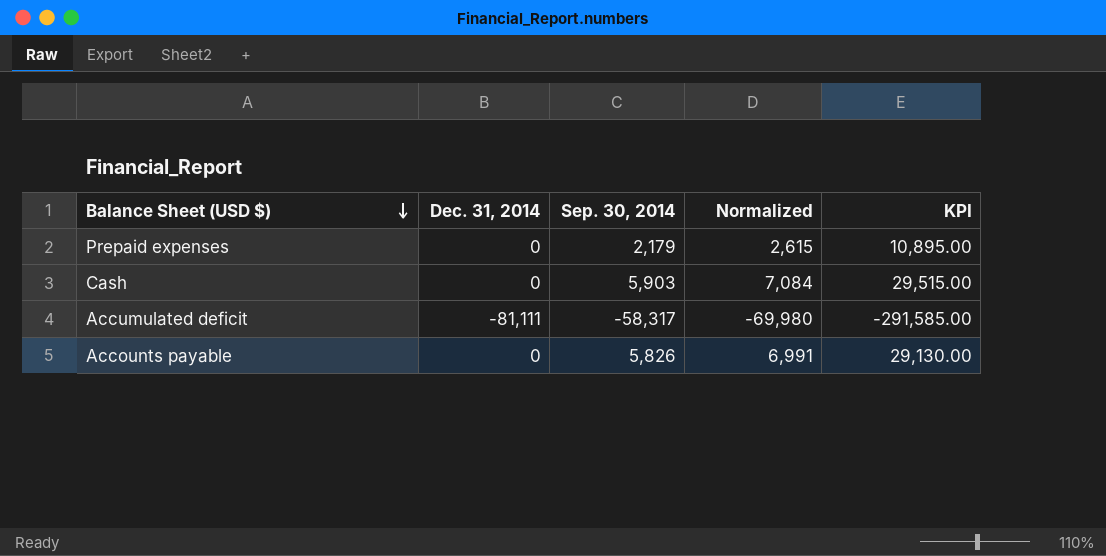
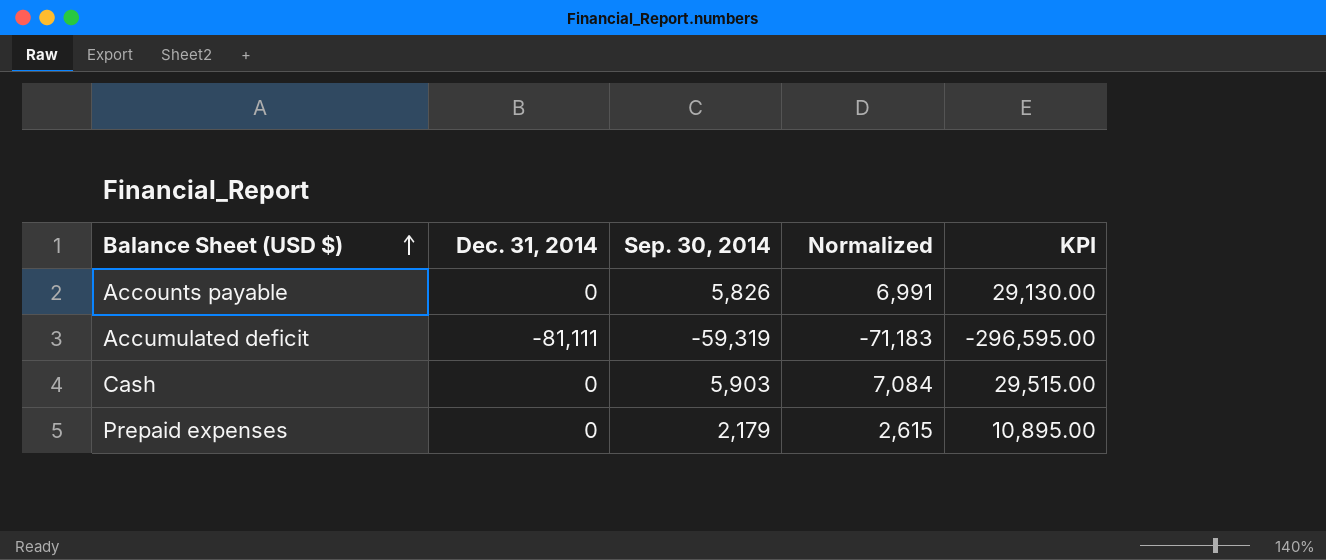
row order: Balance Sheet (USD $) descending -> Balance Sheet (USD $) ascending
Accumulated deficit | Sep. 30, 2014: -58,317 -> -59,319
Accumulated deficit | Normalized: -69,980 -> -71,183
Accumulated deficit | KPI: -291,585.00 -> -296,595.00

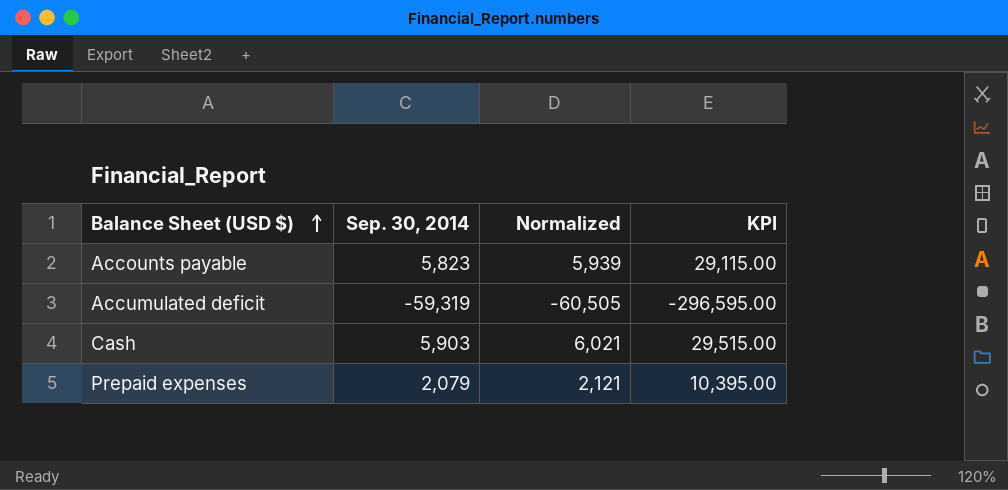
column Dec. 31, 2014 | position: 2 -> none
column Normalized | formula: [Sep. 30, 2014] * 1.2 -> [Sep. 30, 2014] * 1.02
Accounts payable | Sep. 30, 2014: 5,826 -> 5,823
Accounts payable | KPI: 29,130.00 -> 29,115.00
Prepaid expenses | Sep. 30, 2014: 2,179 -> 2,079
Prepaid expenses | KPI: 10,895.00 -> 10,395.00

